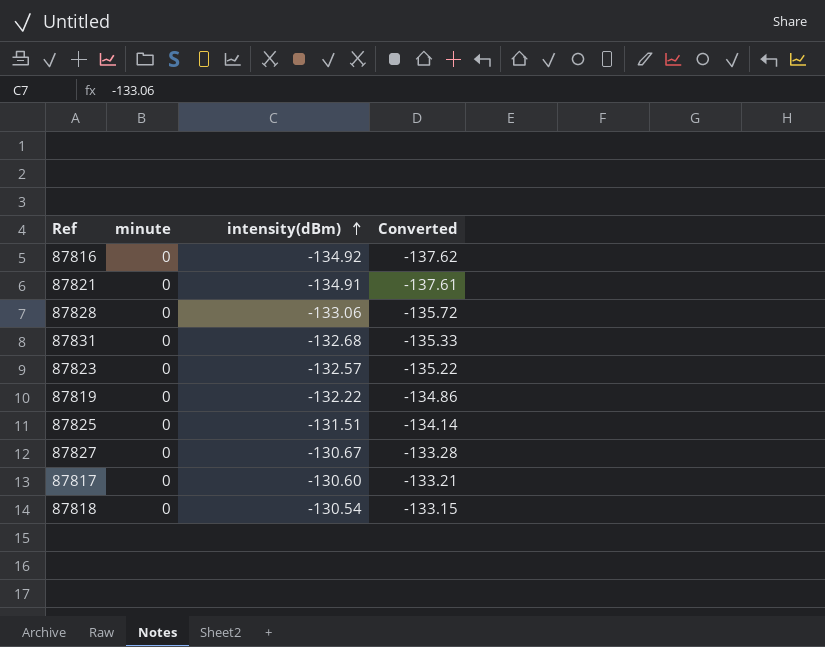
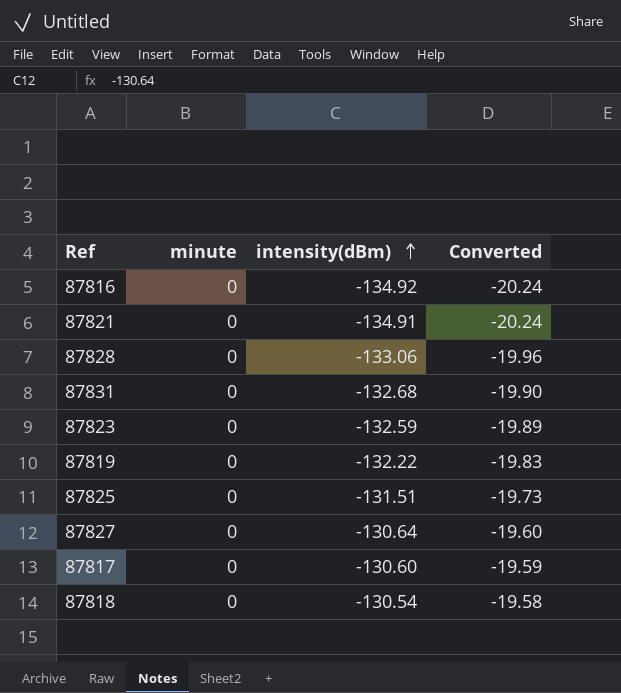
column Converted | formula: [intensity(dBm)] * 1.02 -> [intensity(dBm)] * 0.15
87823 | intensity(dBm): -132.57 -> -132.59
87827 | intensity(dBm): -130.67 -> -130.64

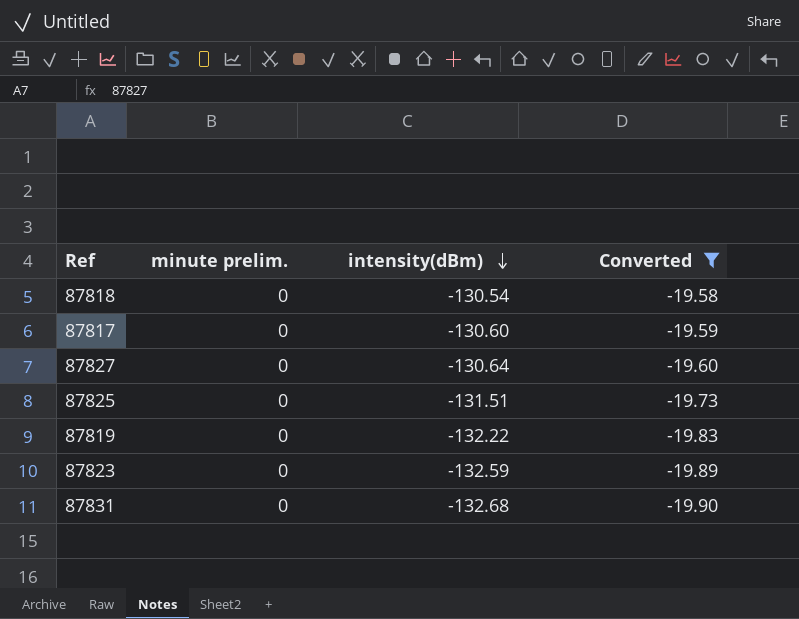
filter: none -> Converted >= -19.90
row order: intensity(dBm) ascending -> intensity(dBm) descending
column name: minute -> minute prelim.

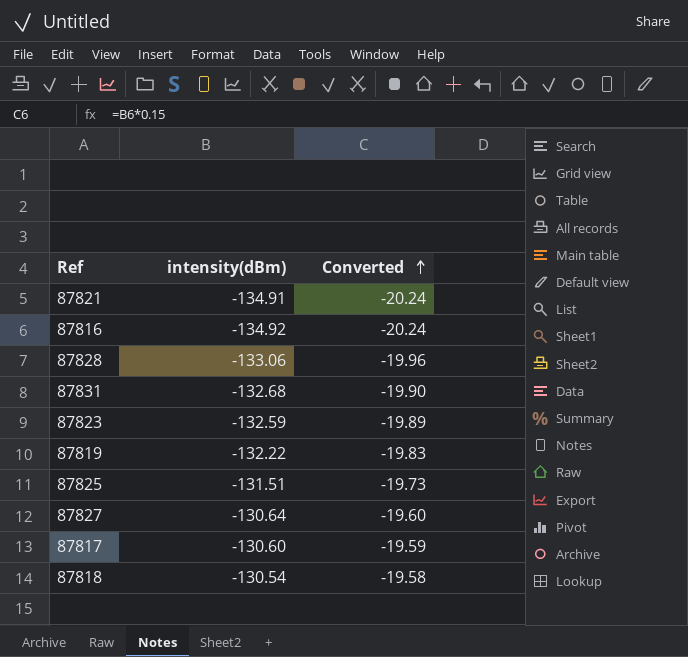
filter: Converted >= -19.90 -> none
row order: intensity(dBm) descending -> Converted ascending
column minute prelim. | position: 2 -> none

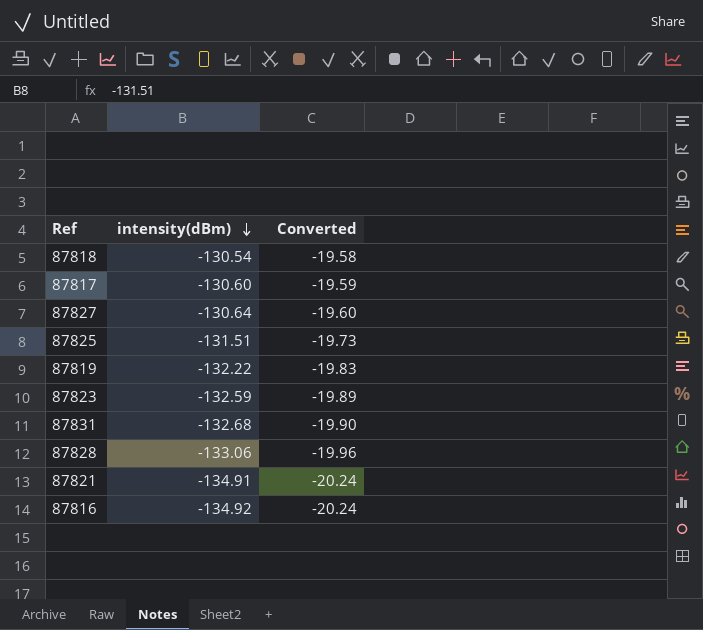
row order: Converted ascending -> intensity(dBm) descending

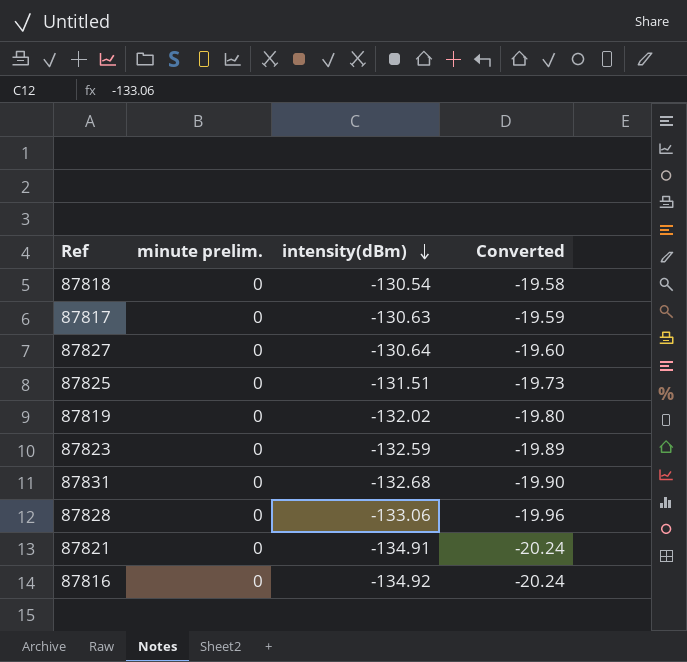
column minute prelim. | position: none -> 2
87817 | intensity(dBm): -130.60 -> -130.63
87819 | intensity(dBm): -132.22 -> -132.02
87819 | Converted: -19.83 -> -19.80

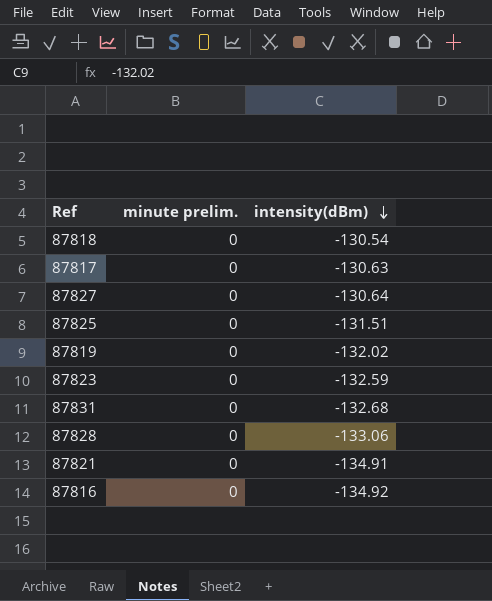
column Converted | formula: [intensity(dBm)] * 0.15 -> none

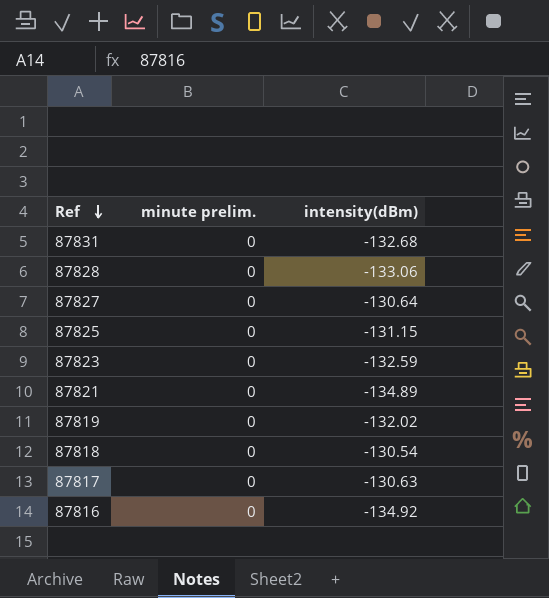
row order: intensity(dBm) descending -> Ref descending
87825 | intensity(dBm): -131.51 -> -131.15
87821 | intensity(dBm): -134.91 -> -134.89

